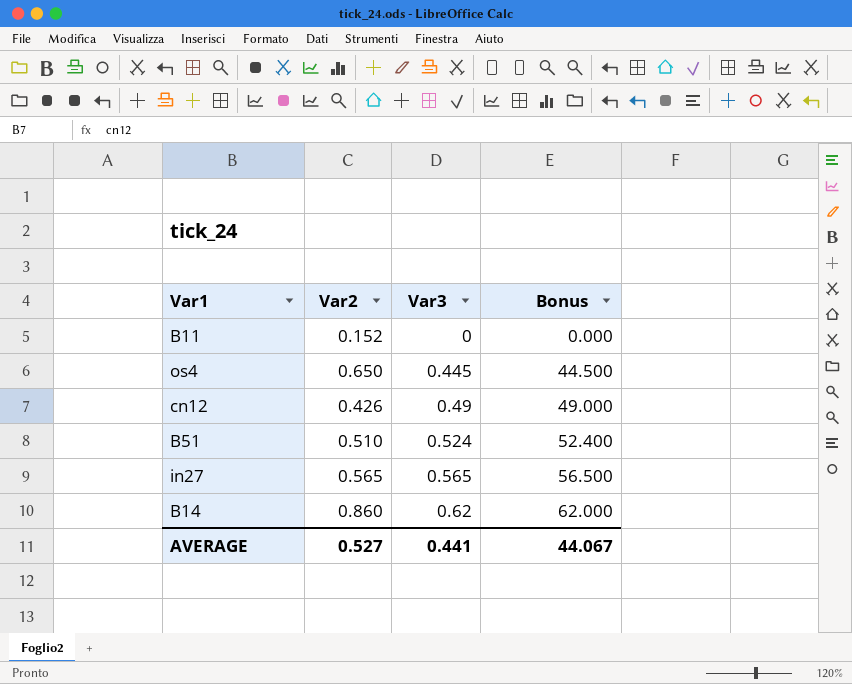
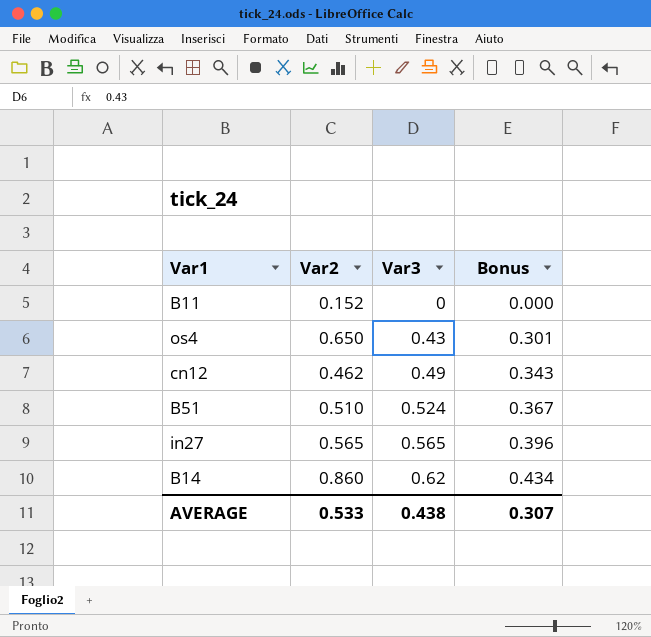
column Bonus | formula: [Var3] * 100 -> [Var3] * 0.7
os4 | Var3: 0.445 -> 0.43
cn12 | Var2: 0.426 -> 0.462
AVERAGE | Var2: 0.527 -> 0.533
AVERAGE | Var3: 0.441 -> 0.438
AVERAGE | Bonus: 44.067 -> 0.307

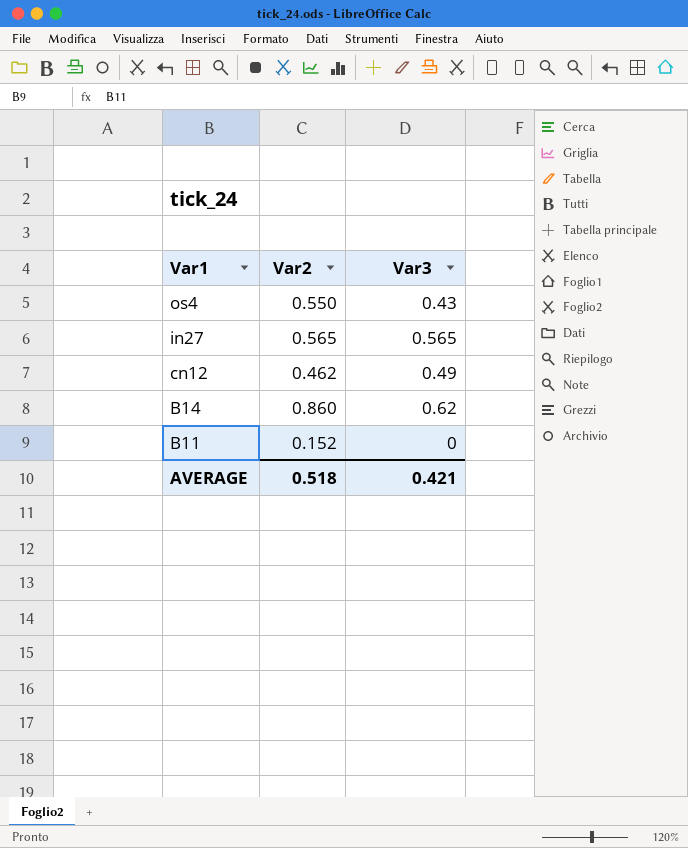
row order: Var3 ascending -> Var1 descending
column Bonus | formula: [Var3] * 0.7 -> none
row B51: 0.510 | 0.524 | 0.367 -> none
os4 | Var2: 0.650 -> 0.550
AVERAGE | Var2: 0.533 -> 0.518
AVERAGE | Var3: 0.438 -> 0.421

